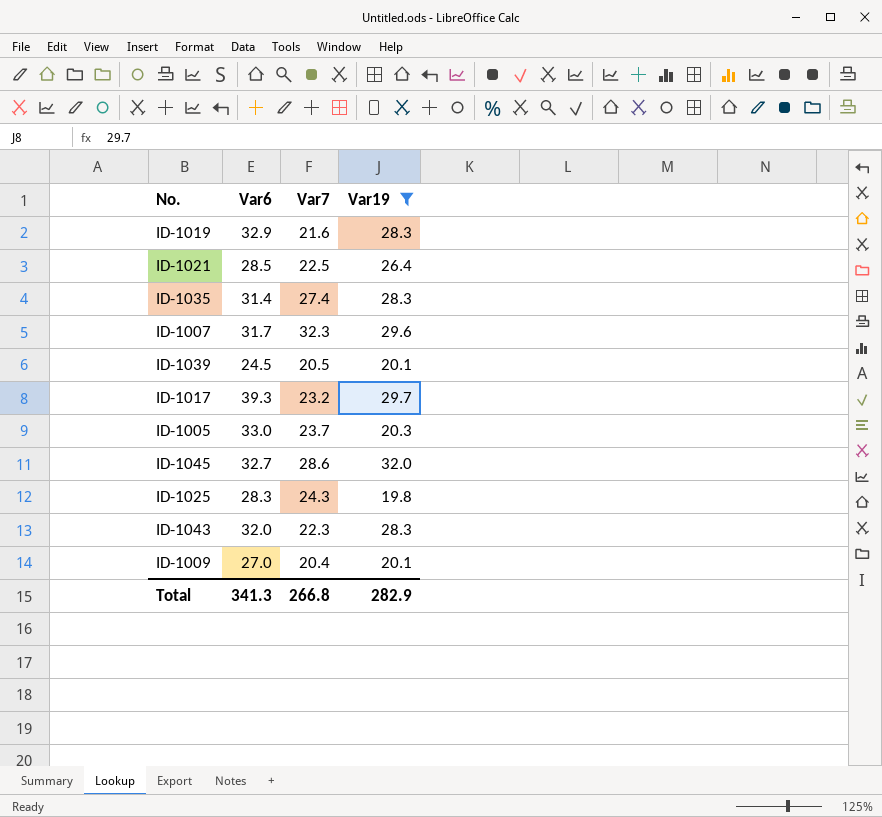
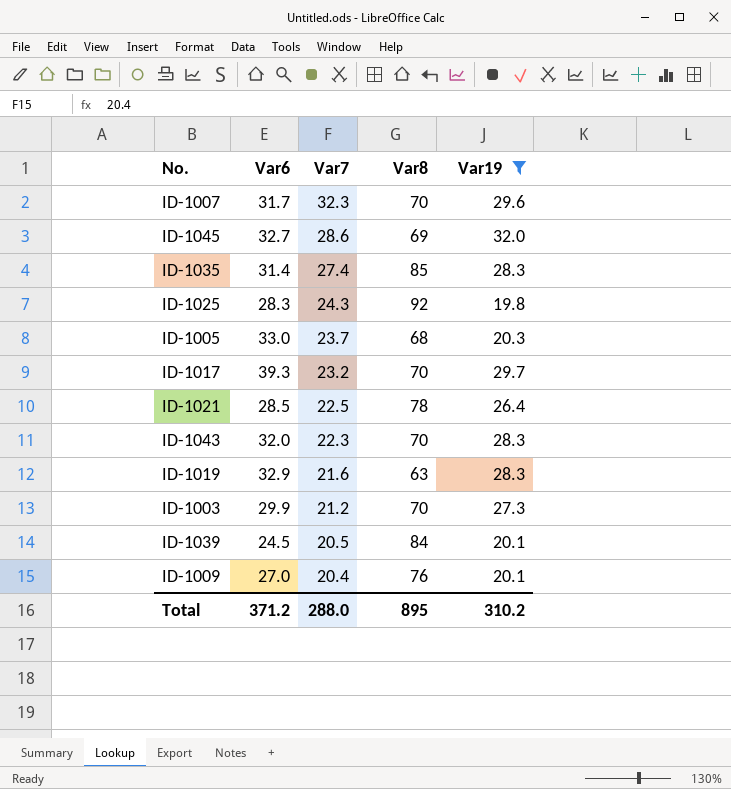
row order: none -> Var7 descending
column Var8 | position: none -> 4
row ID-1003: none -> 29.9 | 21.2 | 70 | 27.3
Total | Var6: 341.3 -> 371.2
Total | Var7: 266.8 -> 288.0
Total | Var19: 282.9 -> 310.2

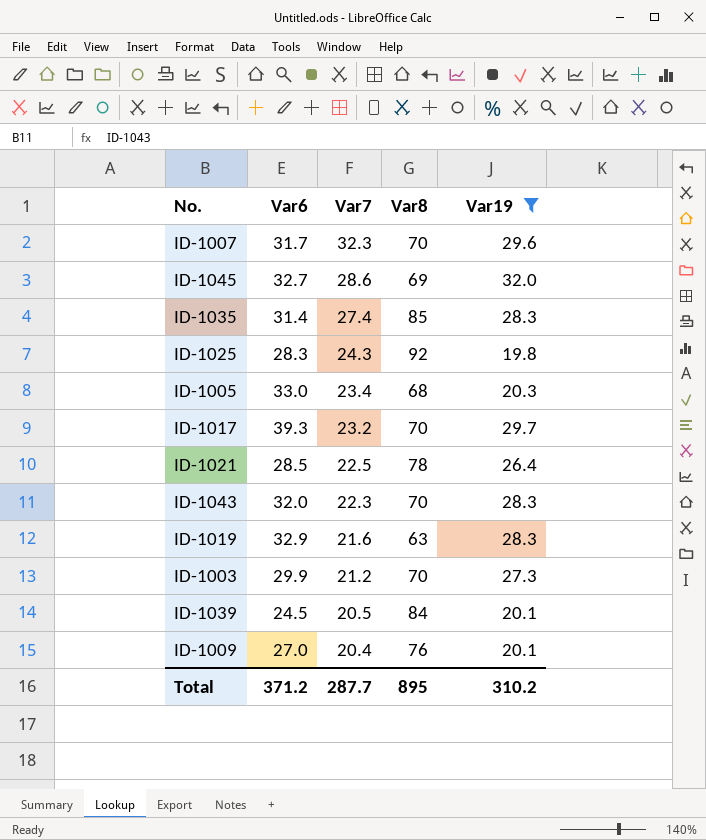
ID-1005 | Var7: 23.7 -> 23.4
Total | Var7: 288.0 -> 287.7

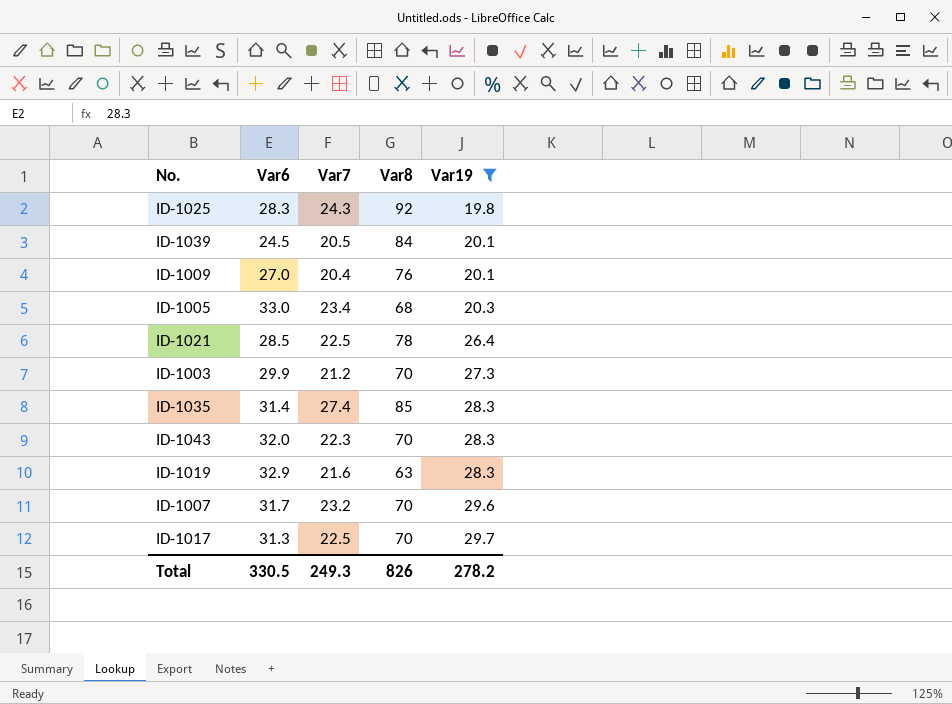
row order: Var7 descending -> Var19 ascending
row ID-1045: 32.7 | 28.6 | 69 | 32.0 -> none
ID-1007 | Var7: 32.3 -> 23.2
ID-1017 | Var6: 39.3 -> 31.3
ID-1017 | Var7: 23.2 -> 22.5
Total | Var6: 371.2 -> 330.5
Total | Var7: 287.7 -> 249.3
Total | Var8: 895 -> 826
Total | Var19: 310.2 -> 278.2

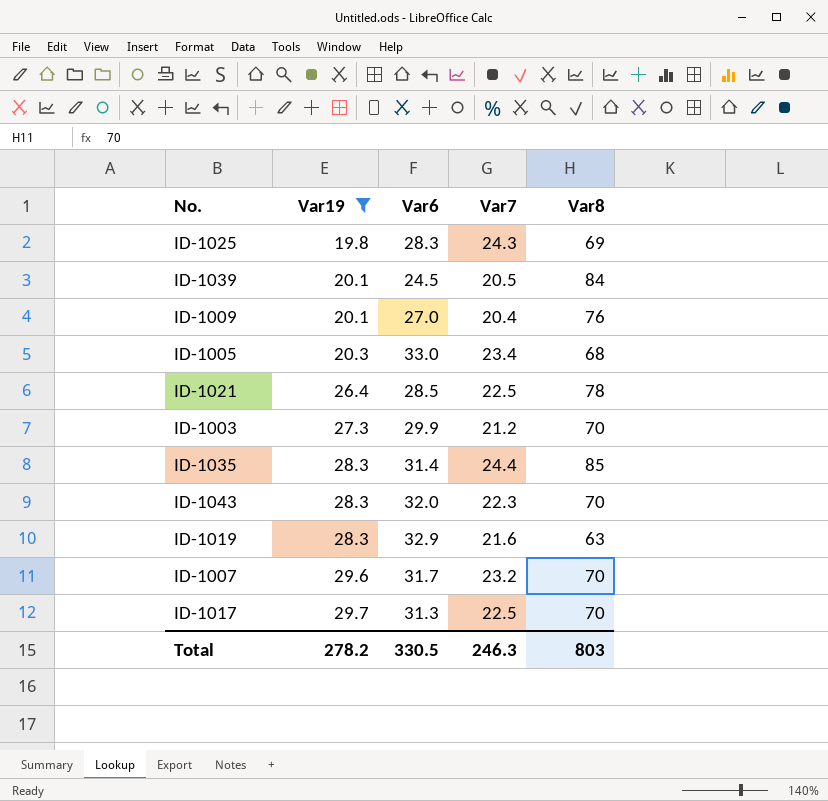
column Var19 | position: 5 -> 2
ID-1025 | Var8: 92 -> 69
ID-1035 | Var7: 27.4 -> 24.4
Total | Var7: 249.3 -> 246.3
Total | Var8: 826 -> 803

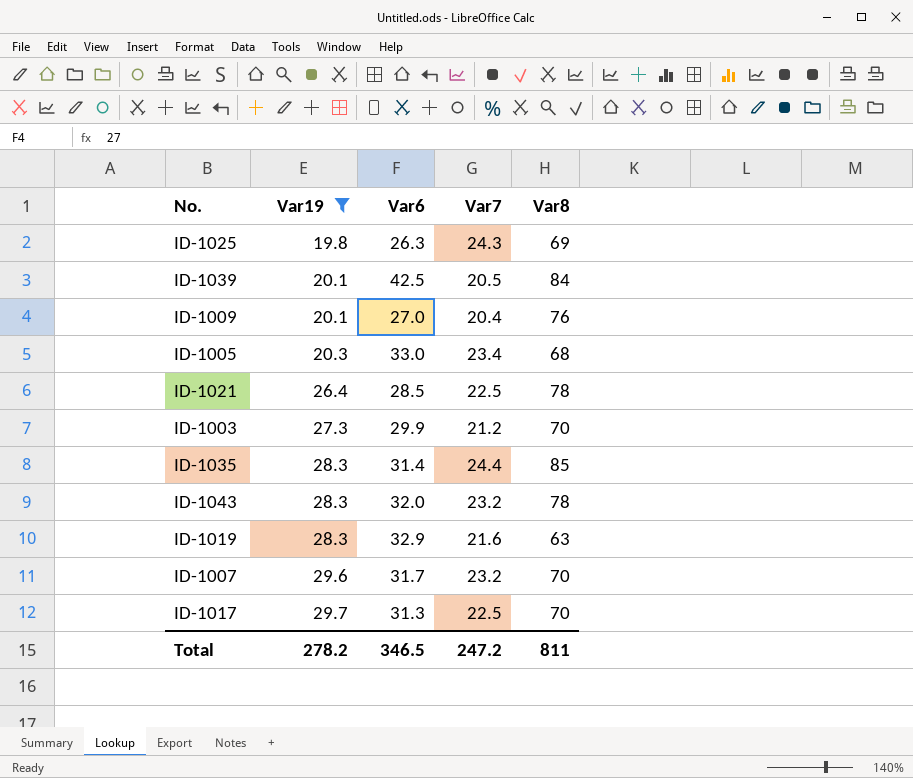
ID-1025 | Var6: 28.3 -> 26.3
ID-1039 | Var6: 24.5 -> 42.5
ID-1043 | Var7: 22.3 -> 23.2
ID-1043 | Var8: 70 -> 78
Total | Var6: 330.5 -> 346.5
Total | Var7: 246.3 -> 247.2
Total | Var8: 803 -> 811

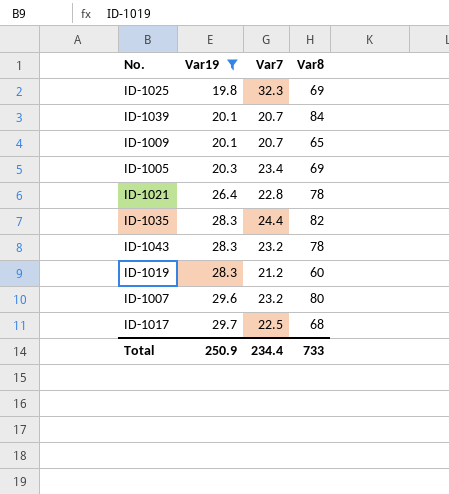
column Var6 | position: 3 -> none
row ID-1003: 27.3 | 29.9 | 21.2 | 70 -> none
ID-1025 | Var7: 24.3 -> 32.3
ID-1039 | Var7: 20.5 -> 20.7
ID-1009 | Var7: 20.4 -> 20.7
ID-1009 | Var8: 76 -> 65
ID-1005 | Var8: 68 -> 69
ID-1021 | Var7: 22.5 -> 22.8
ID-1035 | Var8: 85 -> 82
ID-1019 | Var7: 21.6 -> 21.2
ID-1019 | Var8: 63 -> 60
ID-1007 | Var8: 70 -> 80
ID-1017 | Var8: 70 -> 68
Total | Var19: 278.2 -> 250.9
Total | Var7: 247.2 -> 234.4
Total | Var8: 811 -> 733

